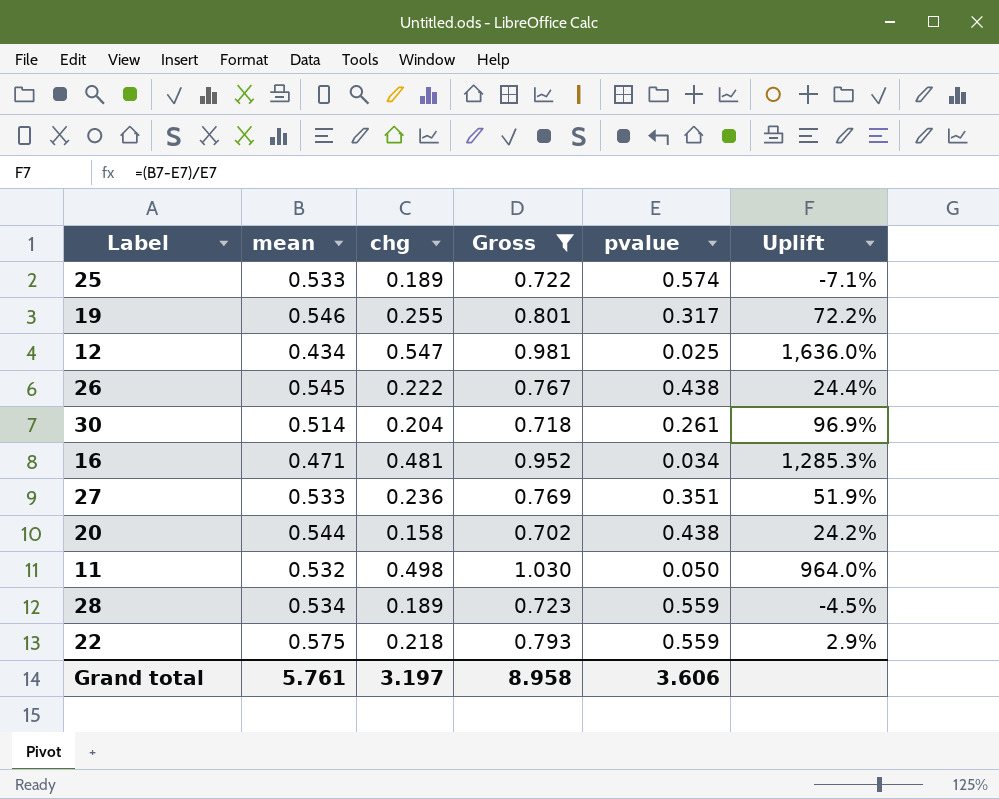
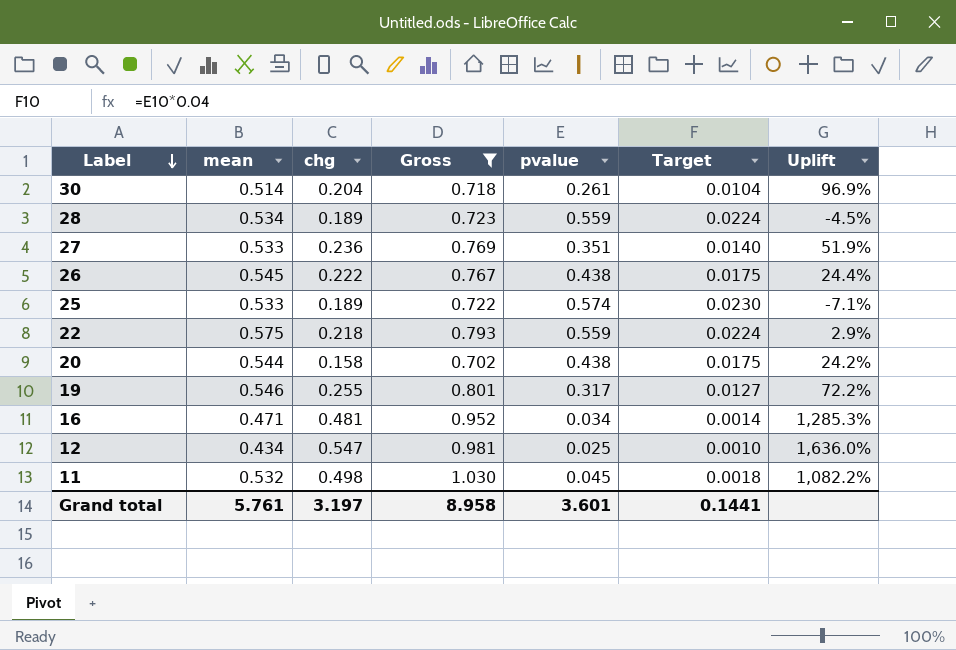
row order: none -> Label descending
column Target | formula: none -> [pvalue] * 0.04
11 | pvalue: 0.050 -> 0.045
11 | Uplift: 964.0% -> 1,082.2%
Grand total | pvalue: 3.606 -> 3.601

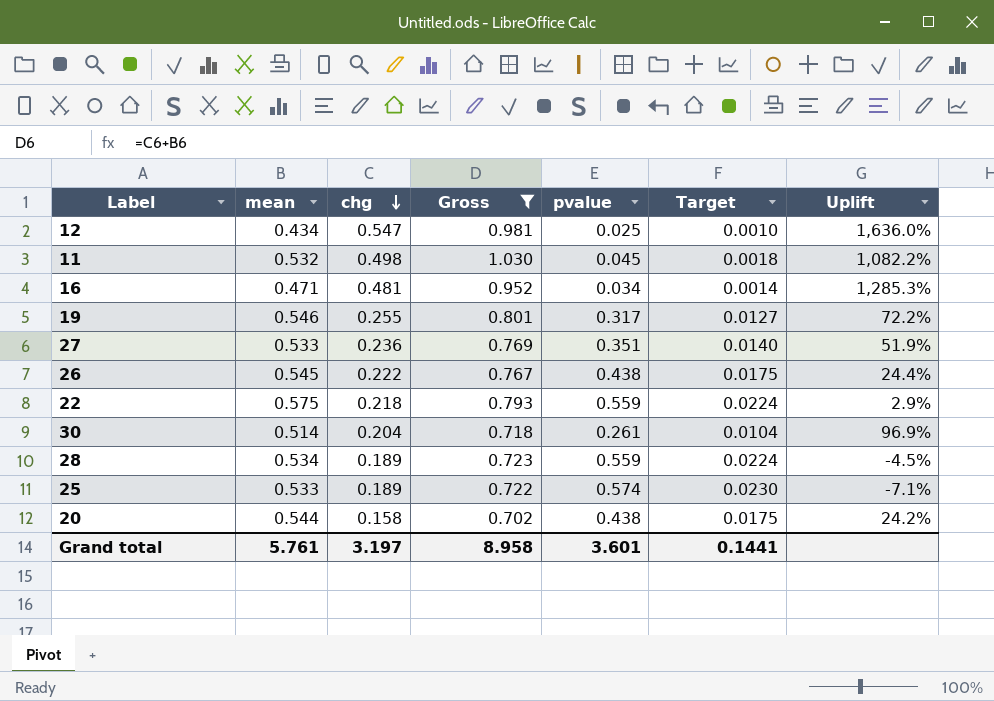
row order: Label descending -> chg descending

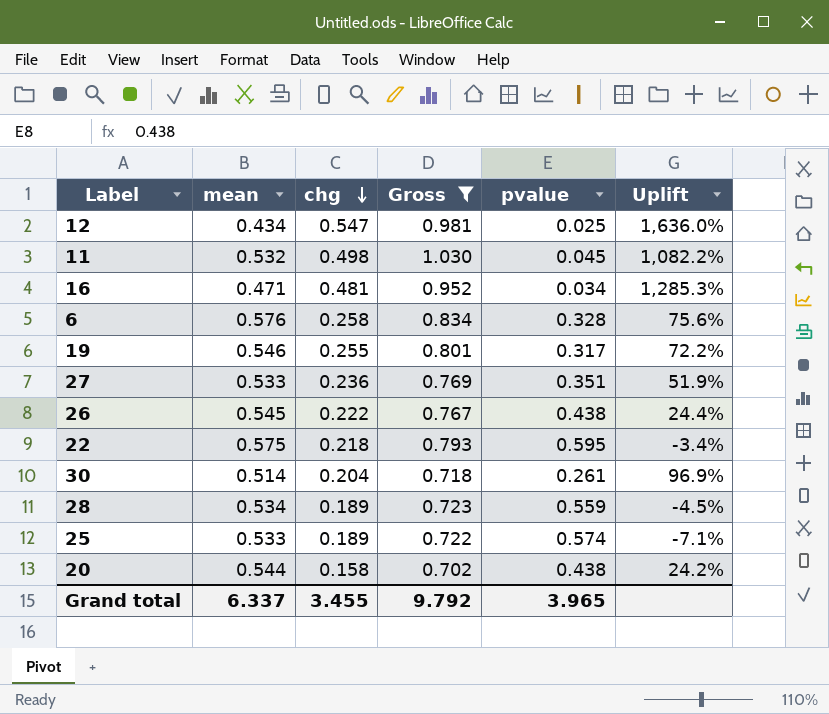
column Target | formula: [pvalue] * 0.04 -> none
row 6: none -> 0.576 | 0.258 | 0.834 | 0.328 | 75.6%
22 | pvalue: 0.559 -> 0.595
22 | Uplift: 2.9% -> -3.4%
Grand total | mean: 5.761 -> 6.337
Grand total | chg: 3.197 -> 3.455
Grand total | Gross: 8.958 -> 9.792
Grand total | pvalue: 3.601 -> 3.965

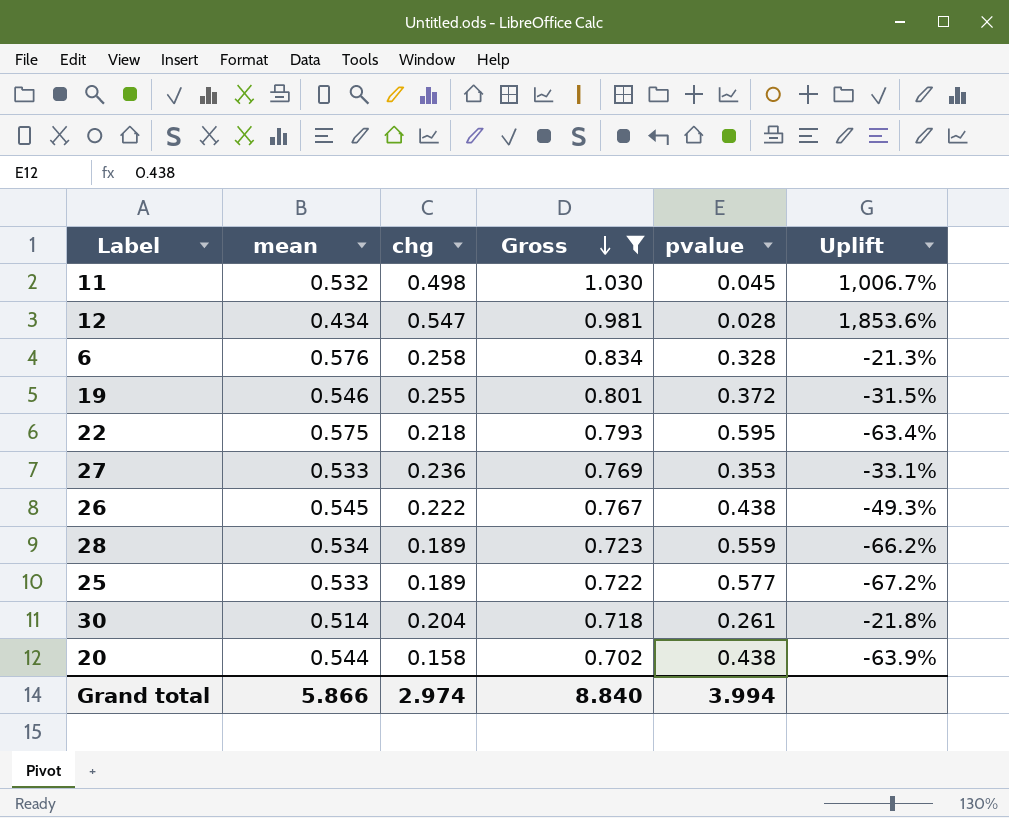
row order: chg descending -> Gross descending
column Uplift | formula: ([mean] - [pvalue]) / [pvalue] -> ([chg] - [pvalue]) / [pvalue]
row 16: 0.471 | 0.481 | 0.952 | 0.034 | 1,285.3% -> none
12 | pvalue: 0.025 -> 0.028
19 | pvalue: 0.317 -> 0.372
27 | pvalue: 0.351 -> 0.353
25 | pvalue: 0.574 -> 0.577
Grand total | mean: 6.337 -> 5.866
Grand total | chg: 3.455 -> 2.974
Grand total | Gross: 9.792 -> 8.840
Grand total | pvalue: 3.965 -> 3.994

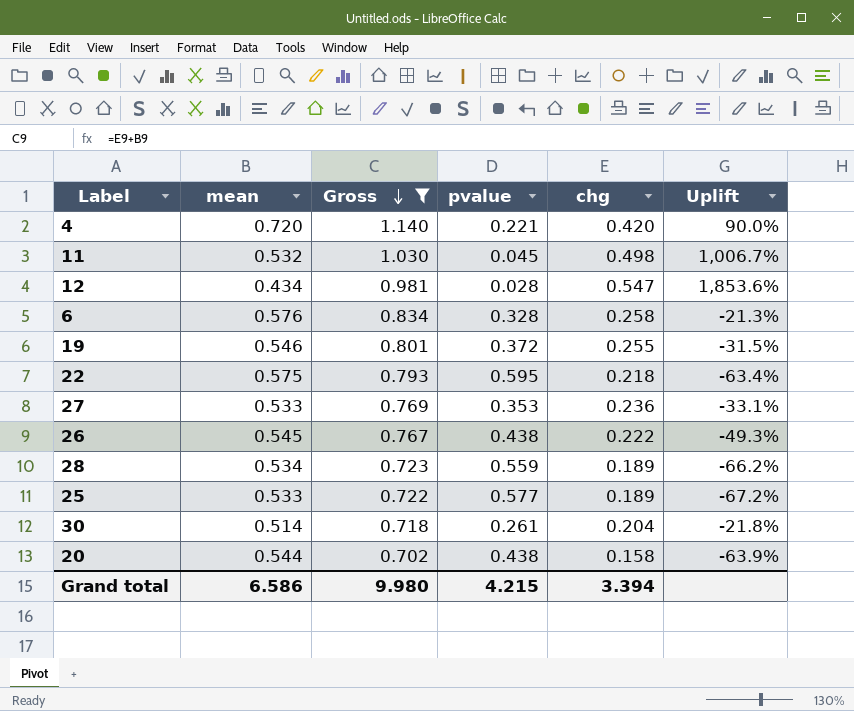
column chg | position: 3 -> 5
row 4: none -> 0.720 | 1.140 | 0.221 | 0.420 | 90.0%
Grand total | mean: 5.866 -> 6.586
Grand total | Gross: 8.840 -> 9.980
Grand total | pvalue: 3.994 -> 4.215
Grand total | chg: 2.974 -> 3.394

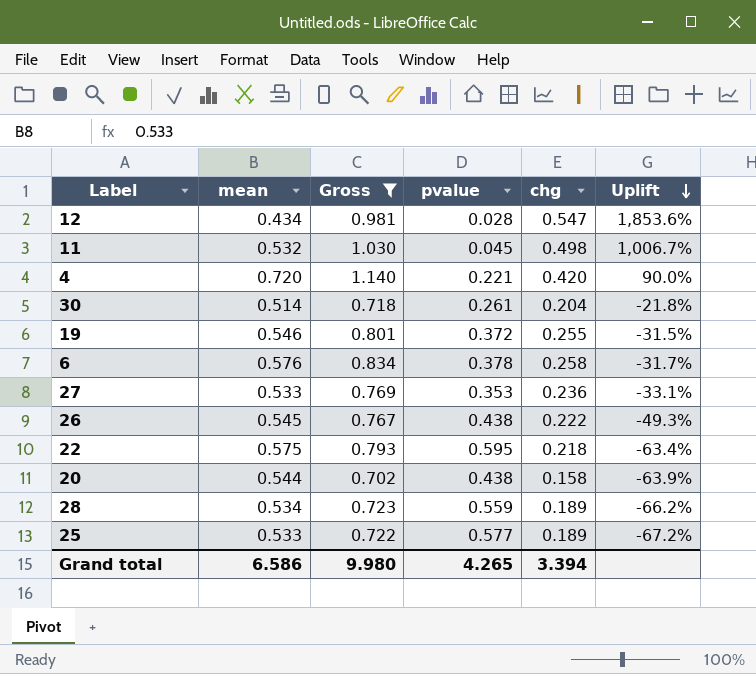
row order: Gross descending -> Uplift descending
6 | pvalue: 0.328 -> 0.378
6 | Uplift: -21.3% -> -31.7%
Grand total | pvalue: 4.215 -> 4.265

